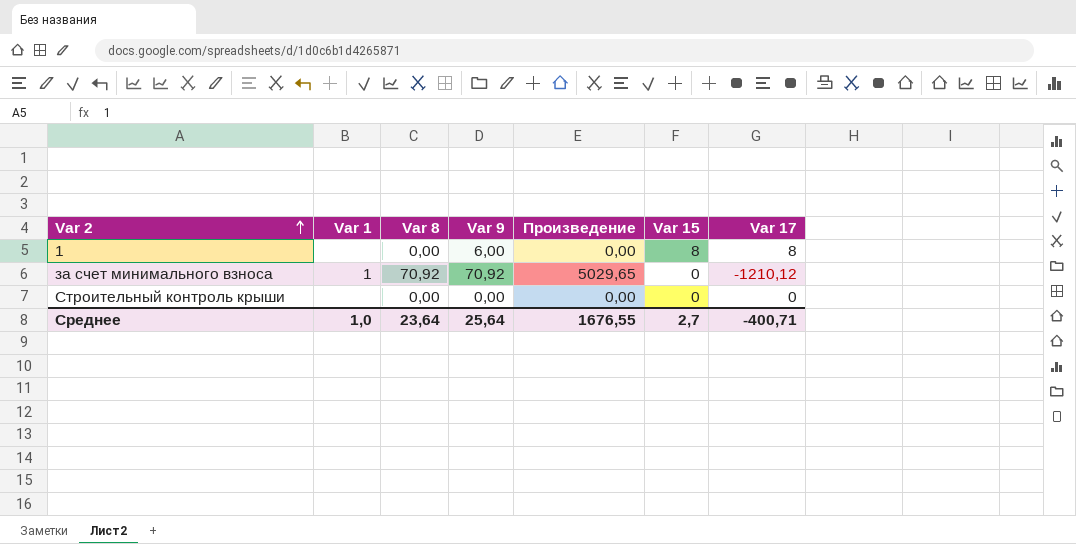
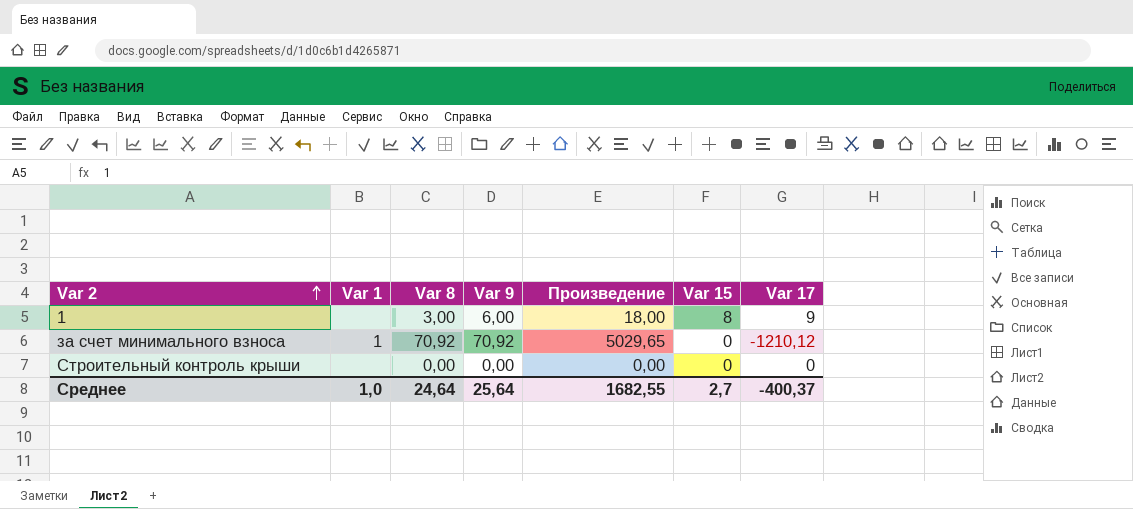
1 | Var 8: 0,00 -> 3,00
1 | Произведение: 0,00 -> 18,00
1 | Var 17: 8 -> 9
Среднее | Var 8: 23,64 -> 24,64
Среднее | Произведение: 1676,55 -> 1682,55
Среднее | Var 17: -400,71 -> -400,37

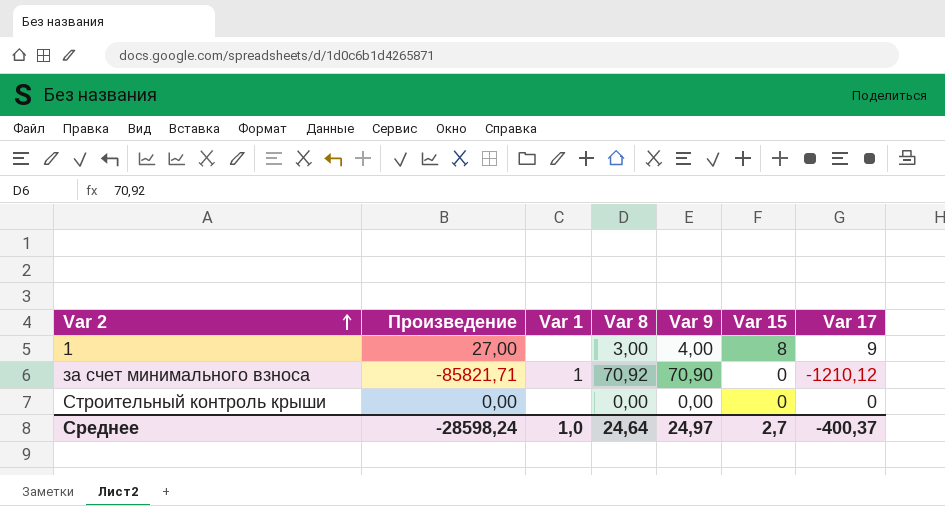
column Произведение | formula: [Var 8] * [Var 9] -> [Var 8] * [Var 17]
column Произведение | position: 5 -> 2
1 | Var 9: 6,00 -> 4,00
за счет минимального взноса | Var 9: 70,92 -> 70,90
Среднее | Произведение: 1682,55 -> -28598,24
Среднее | Var 9: 25,64 -> 24,97

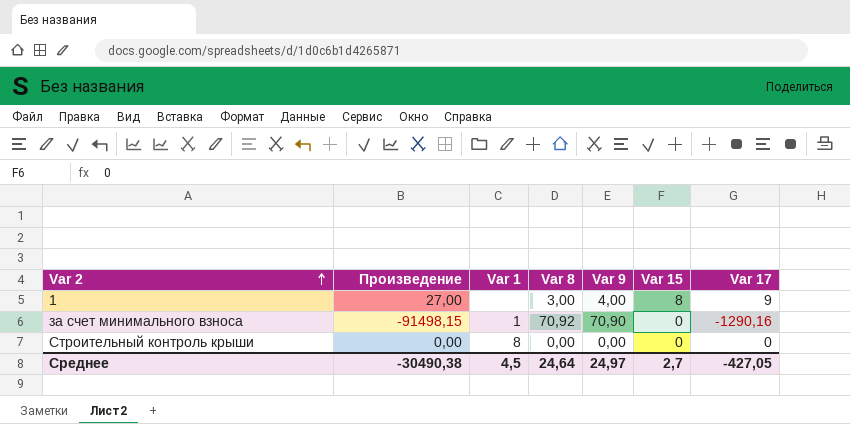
за счет минимального взноса | Произведение: -85821,71 -> -91498,15
за счет минимального взноса | Var 17: -1210,12 -> -1290,16
Строительный контроль крыши | Var 1: none -> 8
Среднее | Произведение: -28598,24 -> -30490,38
Среднее | Var 1: 1,0 -> 4,5
Среднее | Var 17: -400,37 -> -427,05

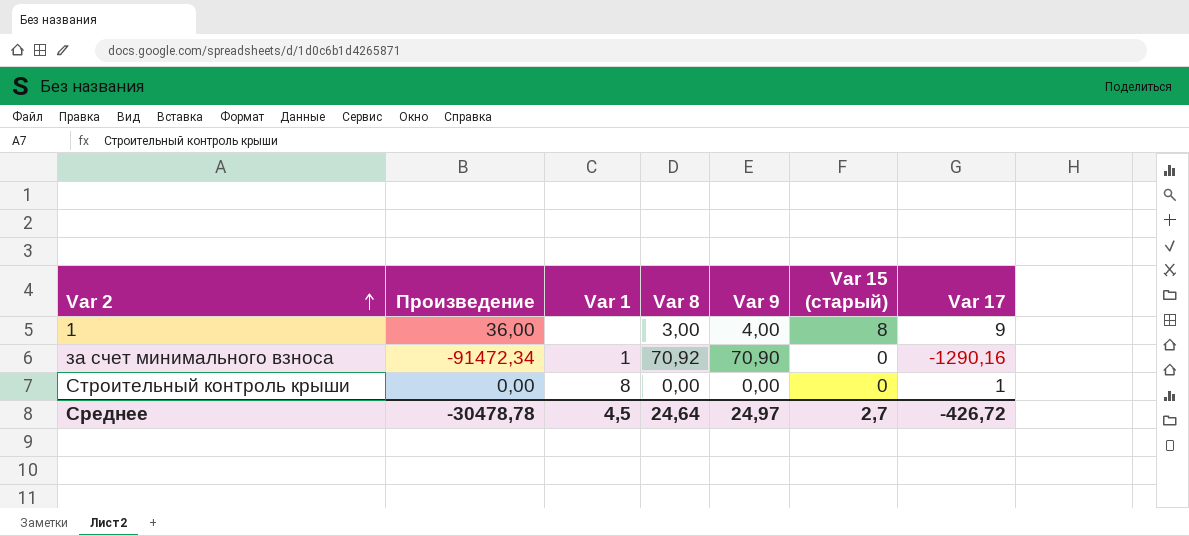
column Произведение | formula: [Var 8] * [Var 17] -> [Var 9] * [Var 17]
column name: Var 15 -> Var 15 (старый)
Строительный контроль крыши | Var 17: 0 -> 1
Среднее | Произведение: -30490,38 -> -30478,78
Среднее | Var 17: -427,05 -> -426,72

